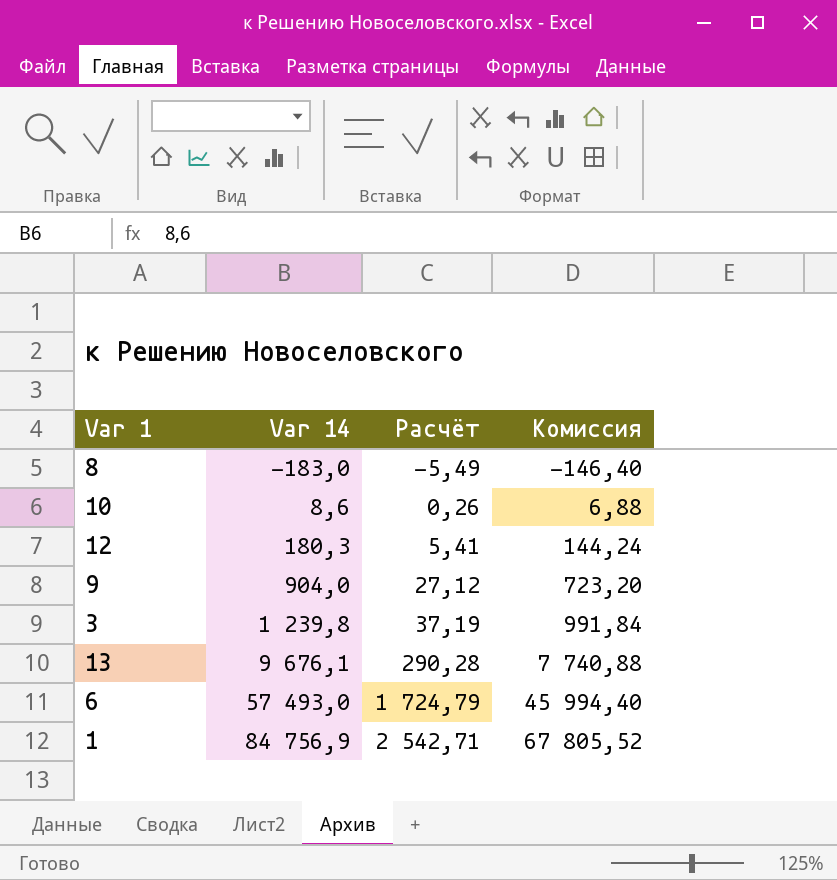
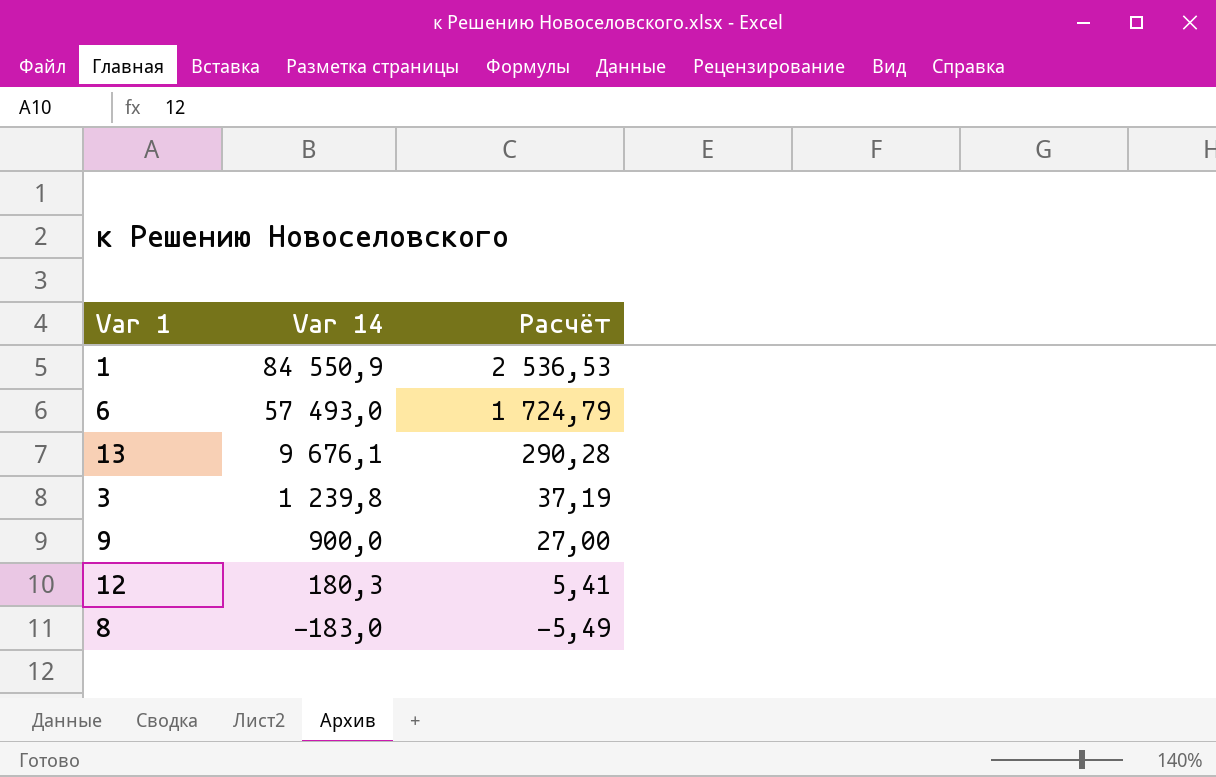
row order: Var 14 ascending -> Var 14 descending
column Комиссия | formula: [Var 14] * 0,8 -> none
row 10: 8,6 | 0,26 | 6,88 -> none
1 | Var 14: 84 756,9 -> 84 550,9
1 | Расчёт: 2 542,71 -> 2 536,53
9 | Var 14: 904,0 -> 900,0
9 | Расчёт: 27,12 -> 27,00

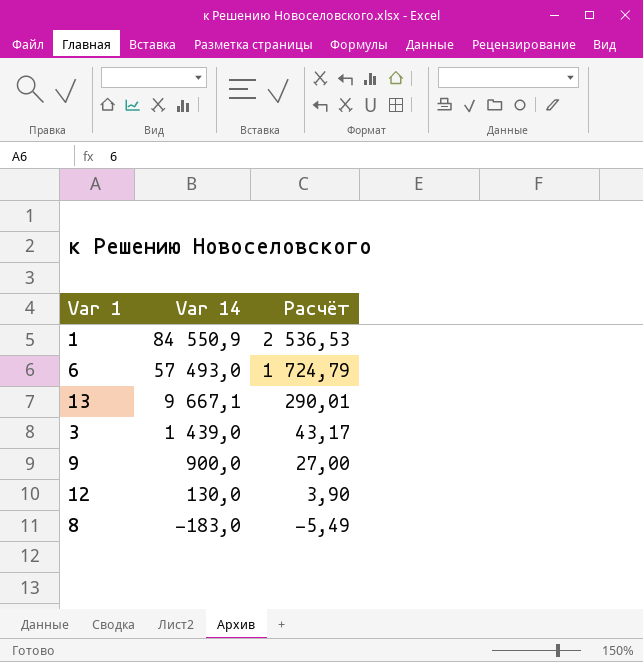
13 | Var 14: 9 676,1 -> 9 667,1
13 | Расчёт: 290,28 -> 290,01
3 | Var 14: 1 239,8 -> 1 439,0
3 | Расчёт: 37,19 -> 43,17
12 | Var 14: 180,3 -> 130,0
12 | Расчёт: 5,41 -> 3,90

